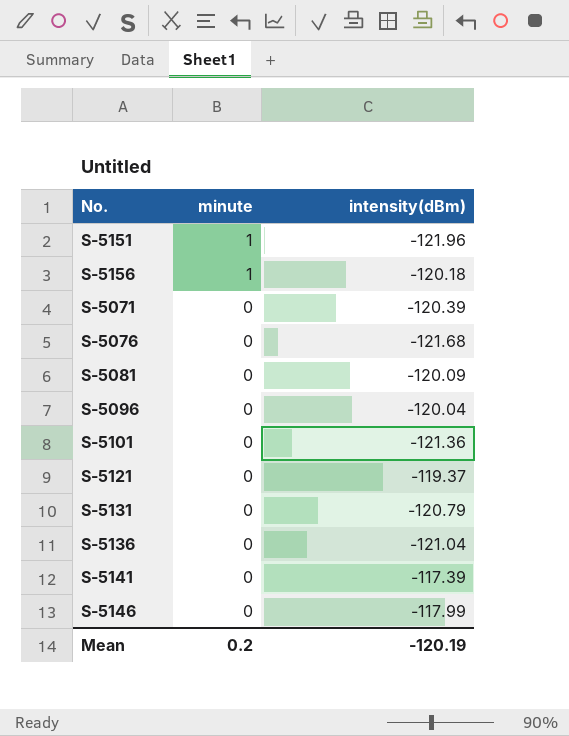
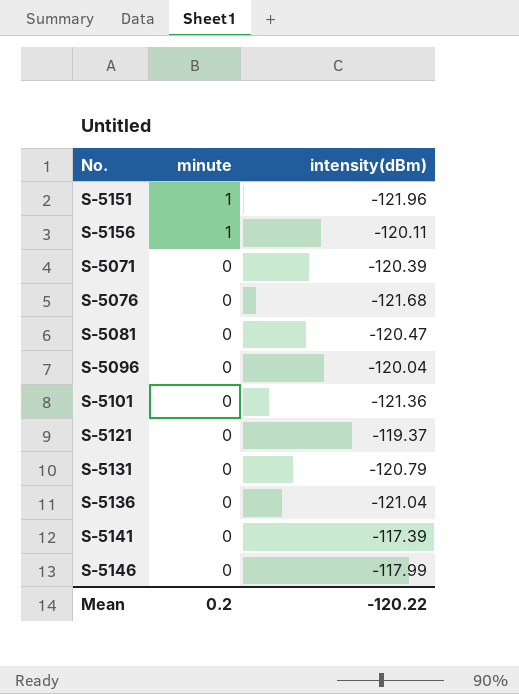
S-5156 | intensity(dBm): -120.18 -> -120.11
S-5081 | intensity(dBm): -120.09 -> -120.47
Mean | intensity(dBm): -120.19 -> -120.22

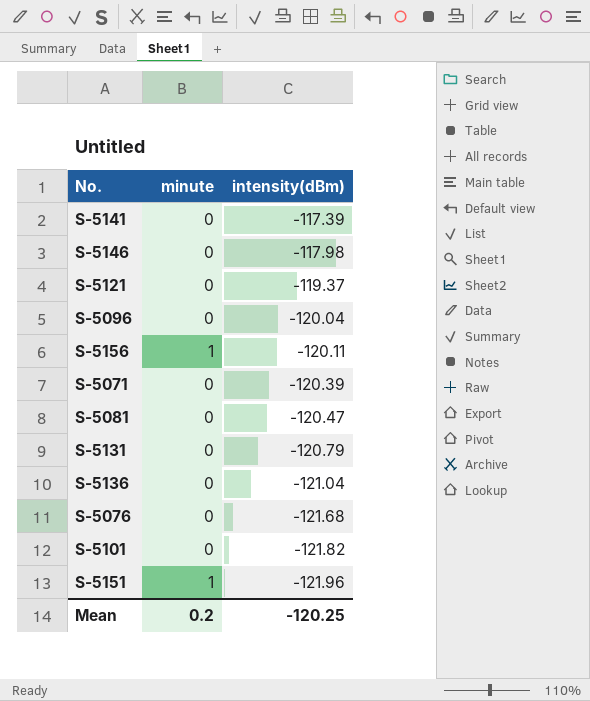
row order: minute descending -> intensity(dBm) descending
S-5146 | intensity(dBm): -117.99 -> -117.98
S-5101 | intensity(dBm): -121.36 -> -121.82
Mean | intensity(dBm): -120.22 -> -120.25

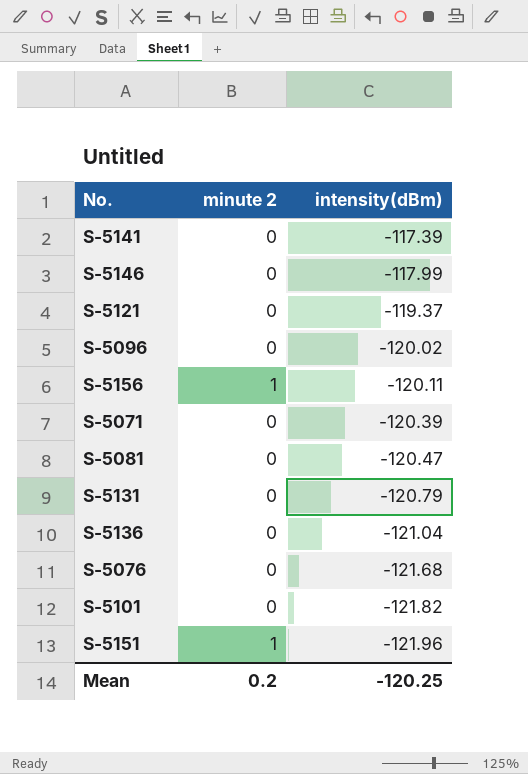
column name: minute -> minute 2
S-5146 | intensity(dBm): -117.98 -> -117.99
S-5096 | intensity(dBm): -120.04 -> -120.02

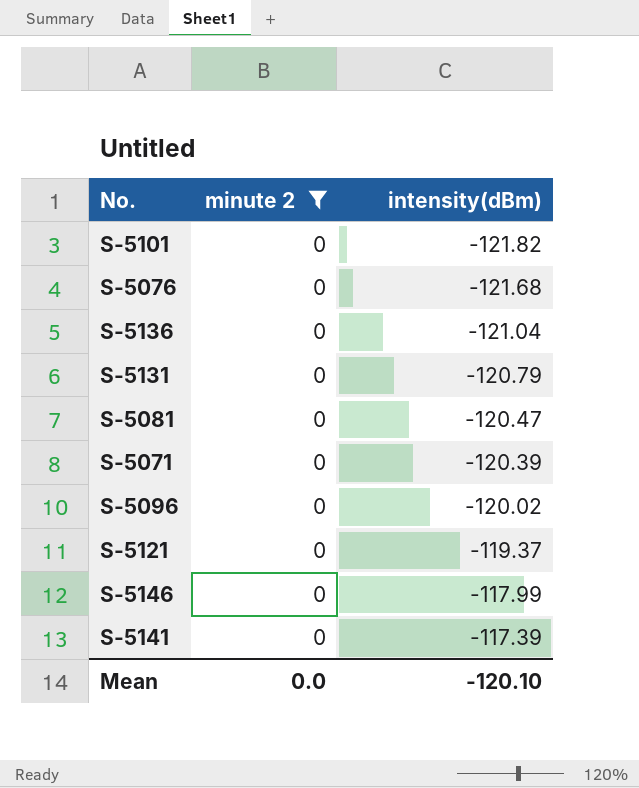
filter: none -> minute 2 = 0
row order: intensity(dBm) descending -> intensity(dBm) ascending
Mean | minute 2: 0.2 -> 0.0
Mean | intensity(dBm): -120.25 -> -120.10

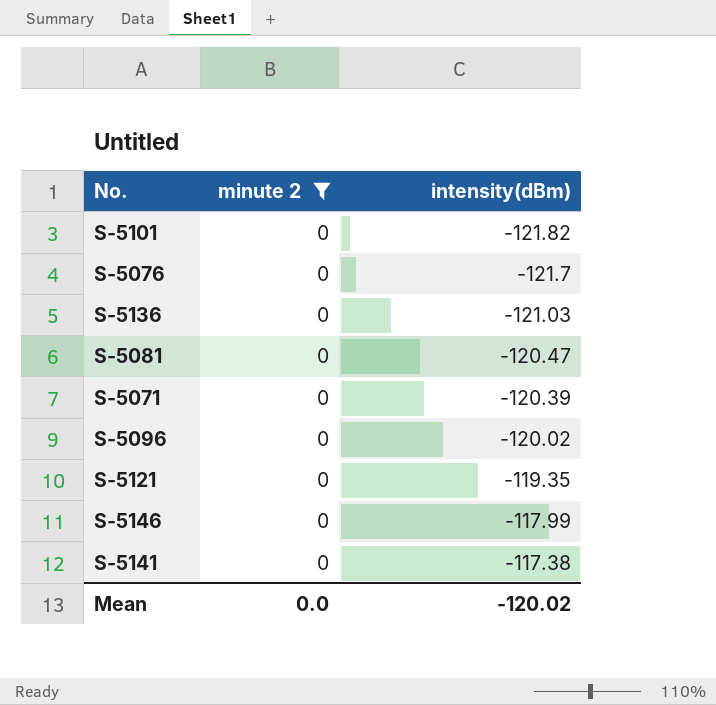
row S-5131: 0 | -120.79 -> none
S-5076 | intensity(dBm): -121.68 -> -121.7
S-5136 | intensity(dBm): -121.04 -> -121.03
S-5121 | intensity(dBm): -119.37 -> -119.35
S-5141 | intensity(dBm): -117.39 -> -117.38
Mean | intensity(dBm): -120.10 -> -120.02

